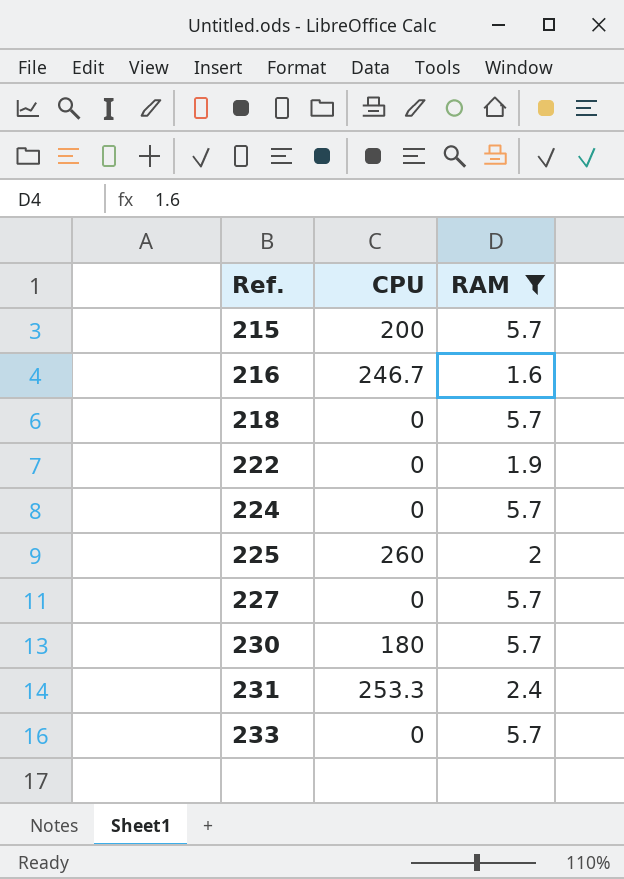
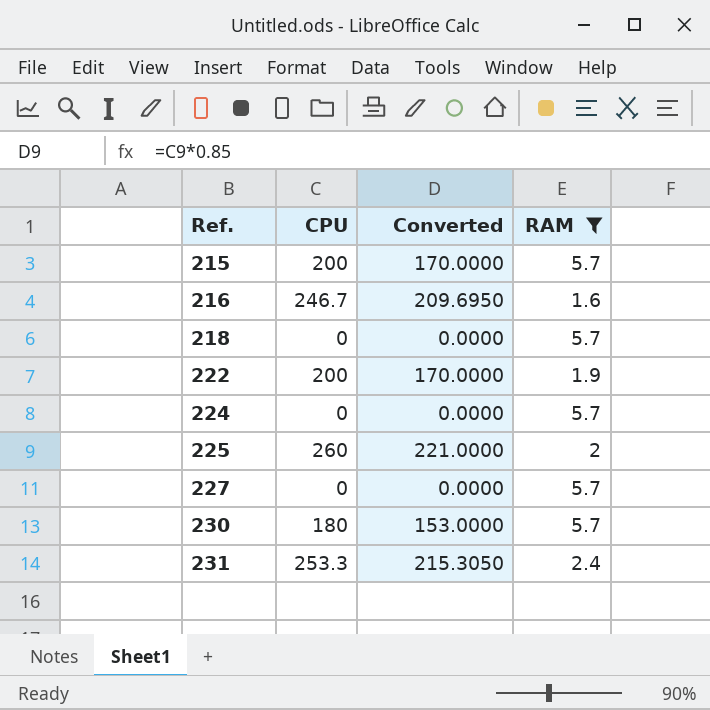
column Converted | formula: none -> [CPU] * 0.85
row 233: 0 | 5.7 -> none
222 | CPU: 0 -> 200

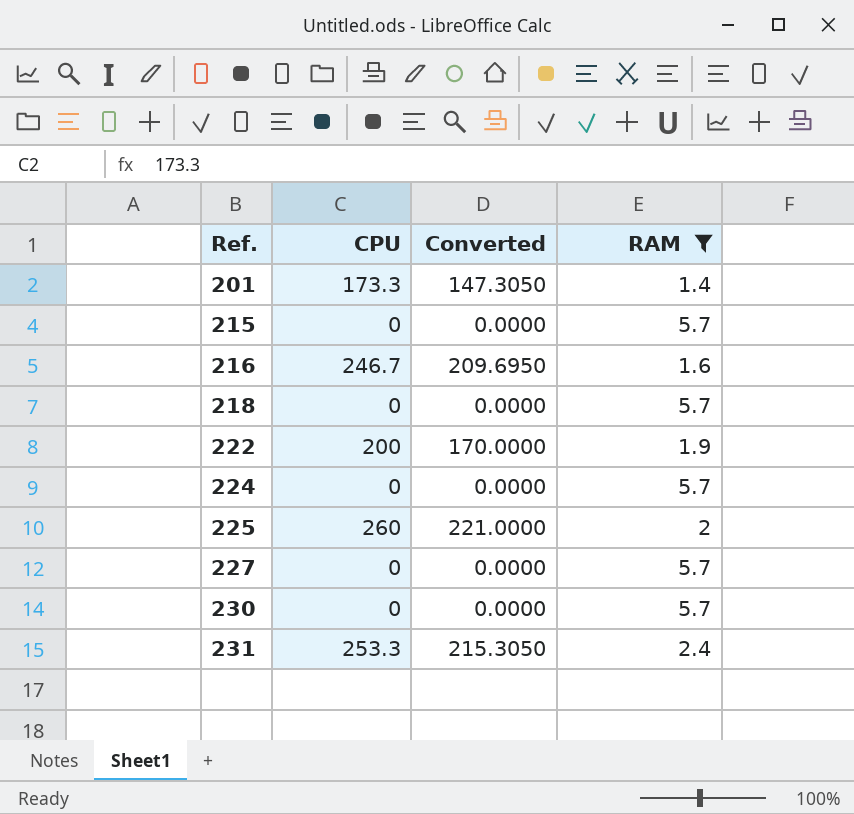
row 201: none -> 173.3 | 147.3050 | 1.4
215 | CPU: 200 -> 0
215 | Converted: 170.0000 -> 0.0000
230 | CPU: 180 -> 0
230 | Converted: 153.0000 -> 0.0000

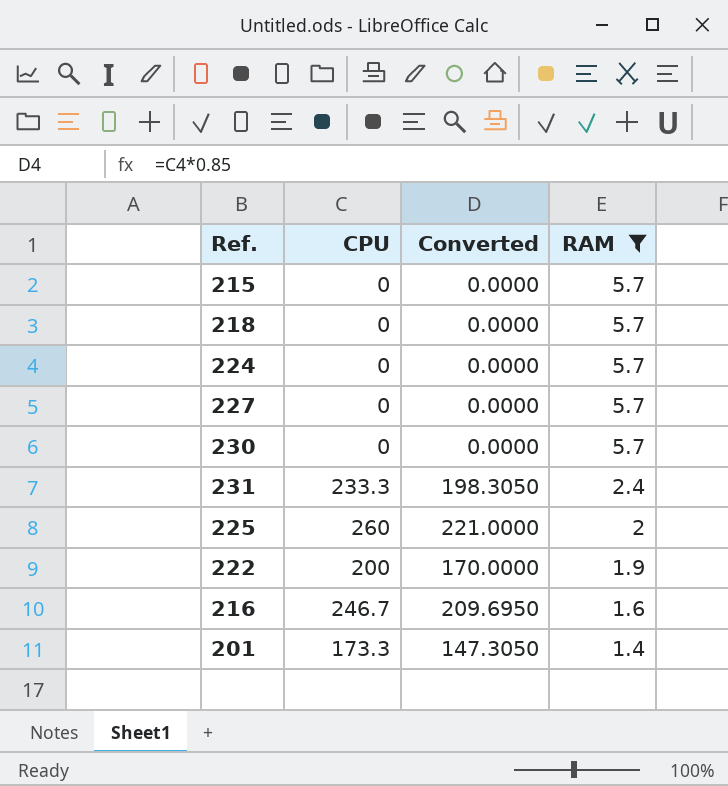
row order: Ref. ascending -> RAM descending
231 | CPU: 253.3 -> 233.3
231 | Converted: 215.3050 -> 198.3050

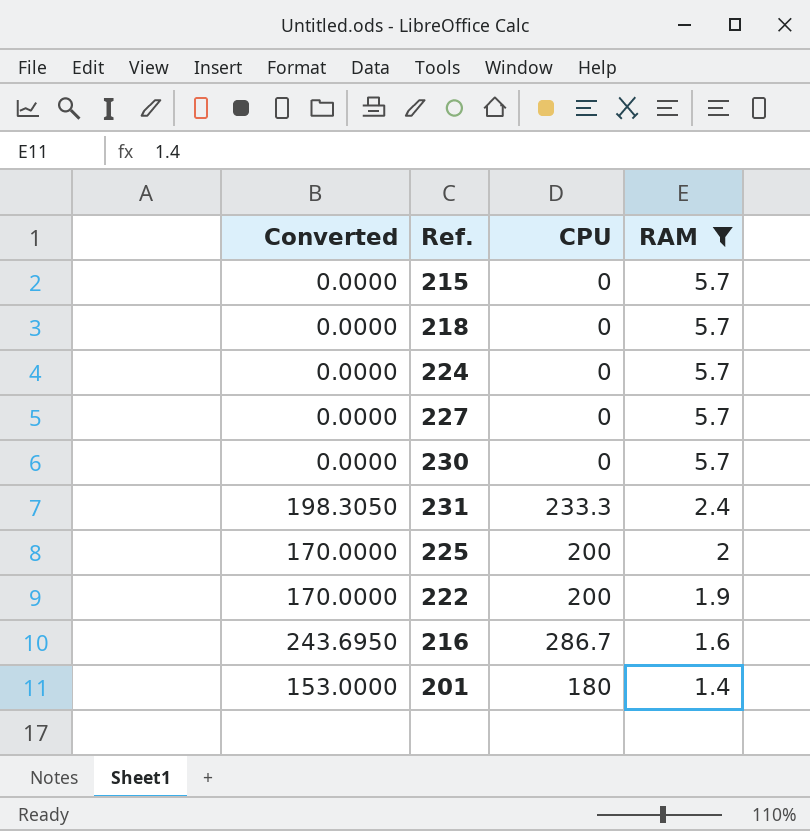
column Converted | position: 3 -> 1
225 | Converted: 221.0000 -> 170.0000
225 | CPU: 260 -> 200
216 | Converted: 209.6950 -> 243.6950
216 | CPU: 246.7 -> 286.7
201 | Converted: 147.3050 -> 153.0000
201 | CPU: 173.3 -> 180

